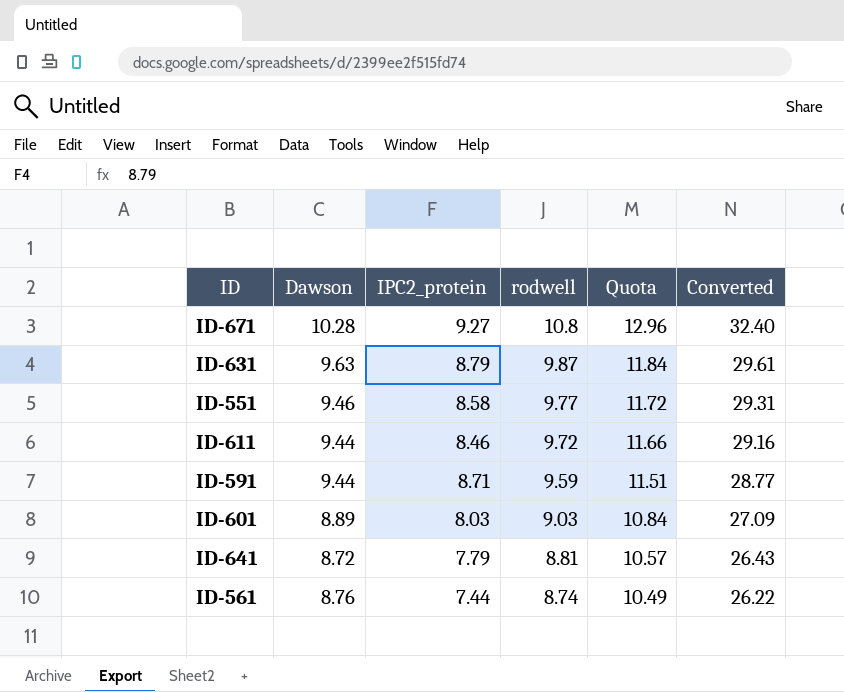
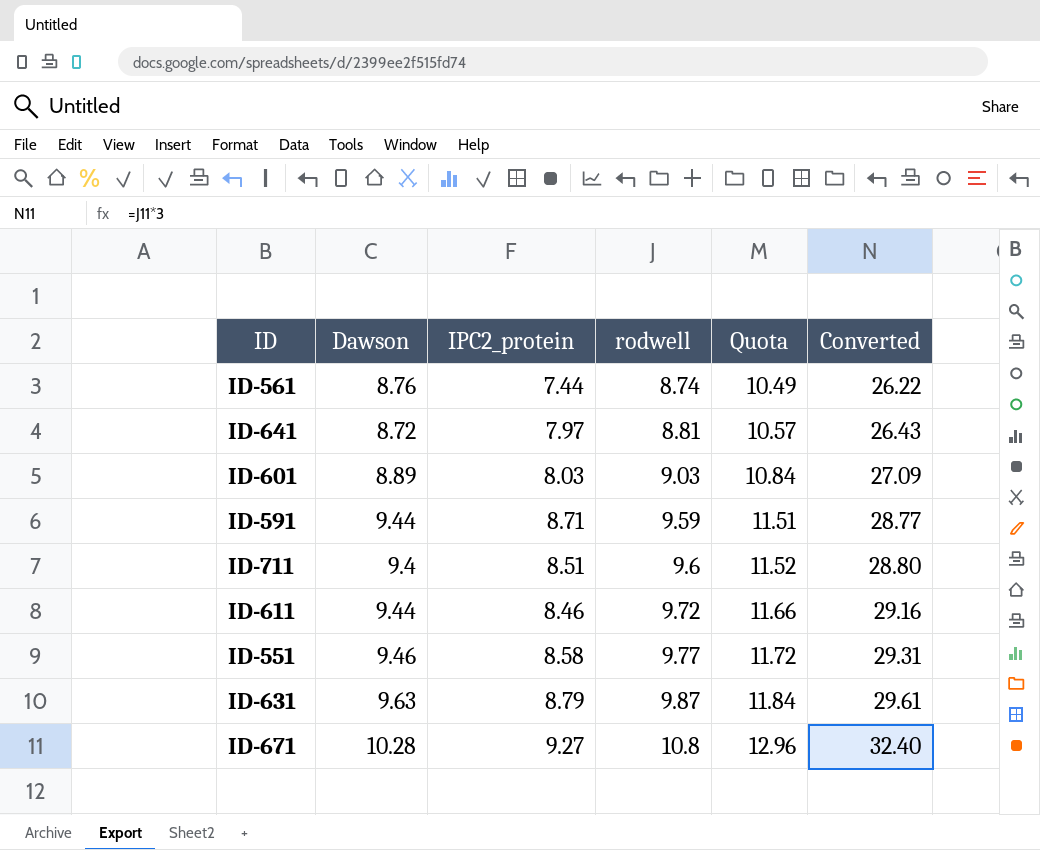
row order: rodwell descending -> rodwell ascending
ID-641 | IPC2_protein: 7.79 -> 7.97
row ID-711: none -> 9.4 | 8.51 | 9.6 | 11.52 | 28.80

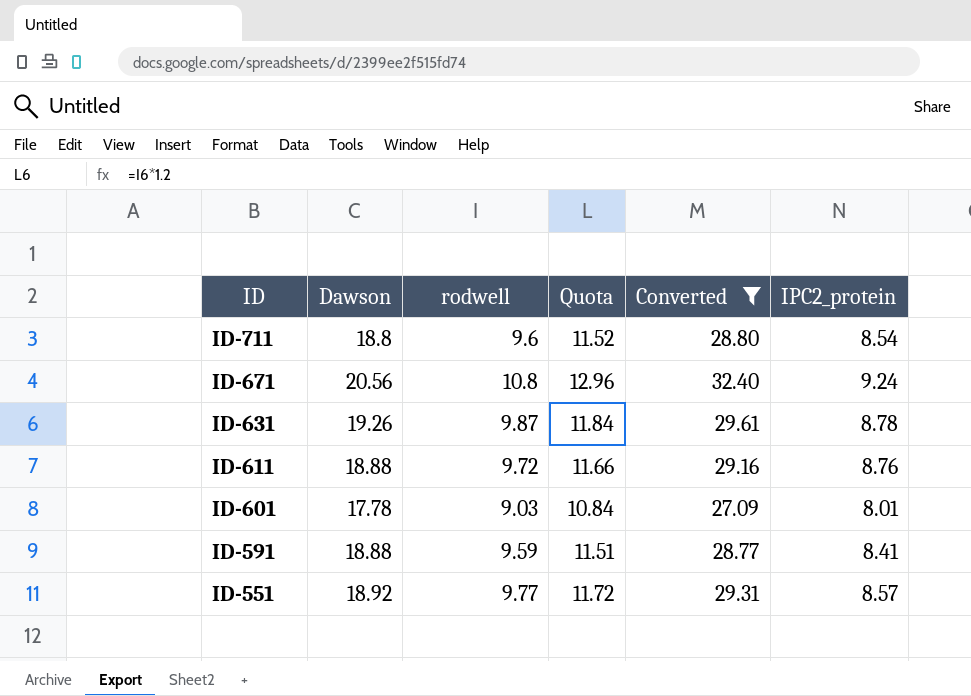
filter: none -> Converted >= 27.09
row order: rodwell ascending -> ID descending
column IPC2_protein | position: 3 -> 6
ID-711 | Dawson: 9.4 -> 18.8
ID-711 | IPC2_protein: 8.51 -> 8.54
ID-671 | Dawson: 10.28 -> 20.56
ID-671 | IPC2_protein: 9.27 -> 9.24
ID-631 | Dawson: 9.63 -> 19.26
ID-631 | IPC2_protein: 8.79 -> 8.78
ID-611 | Dawson: 9.44 -> 18.88
ID-611 | IPC2_protein: 8.46 -> 8.76
ID-601 | Dawson: 8.89 -> 17.78
ID-601 | IPC2_protein: 8.03 -> 8.01
ID-591 | Dawson: 9.44 -> 18.88
ID-591 | IPC2_protein: 8.71 -> 8.41
ID-551 | Dawson: 9.46 -> 18.92
ID-551 | IPC2_protein: 8.58 -> 8.57

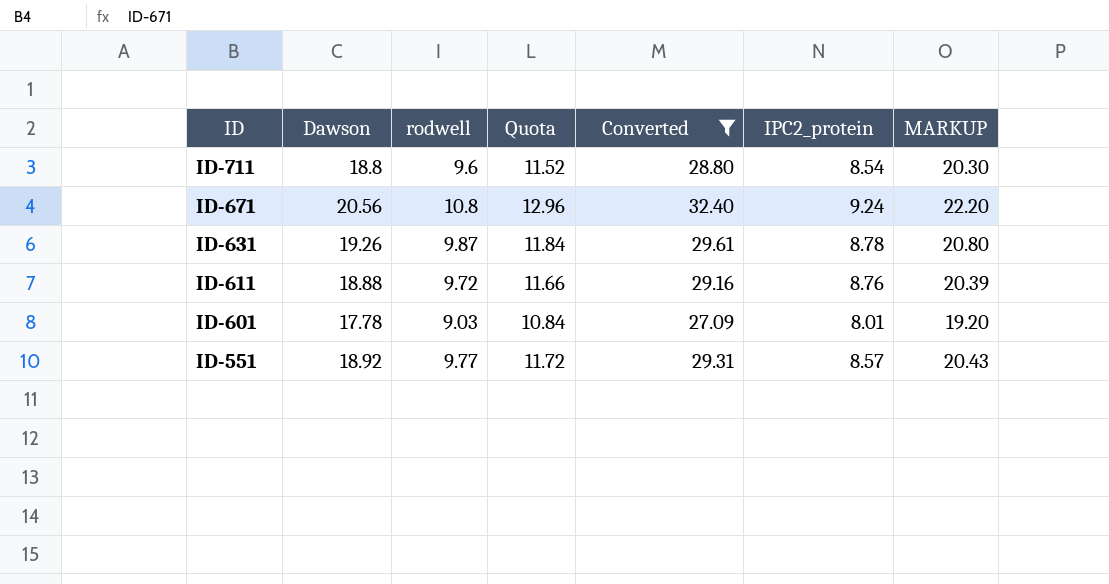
column MARKUP | formula: none -> [Dawson] * 1.08
row ID-591: 18.88 | 9.59 | 11.51 | 28.77 | 8.41 -> none

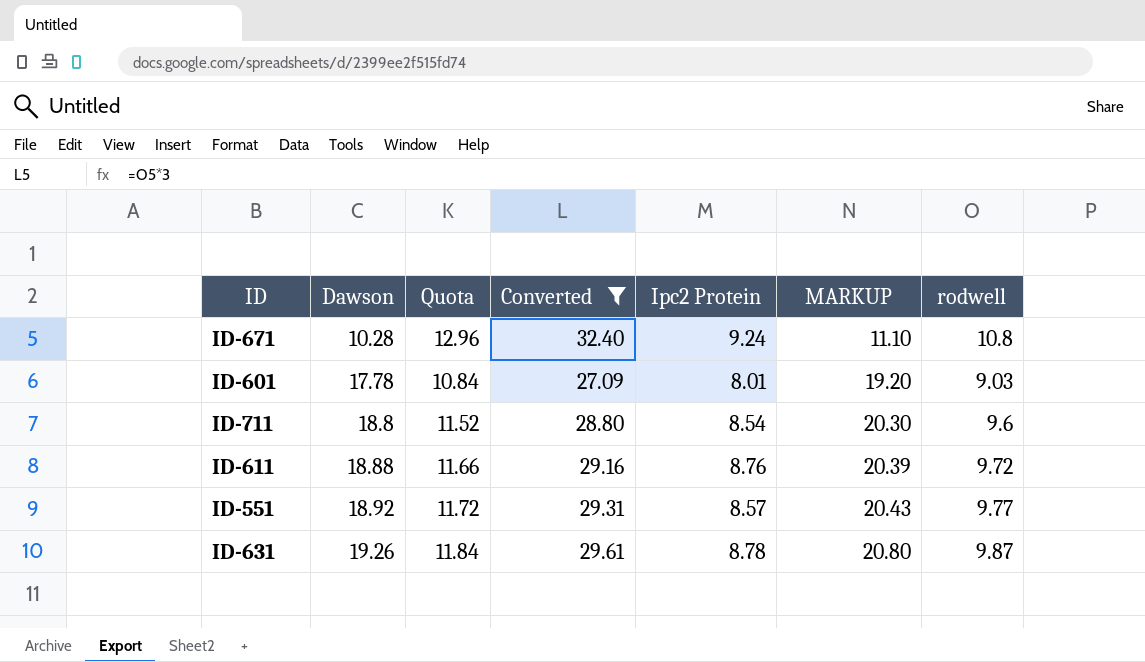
row order: ID descending -> Dawson ascending
column name: IPC2_protein -> Ipc2 Protein
column rodwell | position: 3 -> 7
ID-671 | Dawson: 20.56 -> 10.28
ID-671 | MARKUP: 22.20 -> 11.10

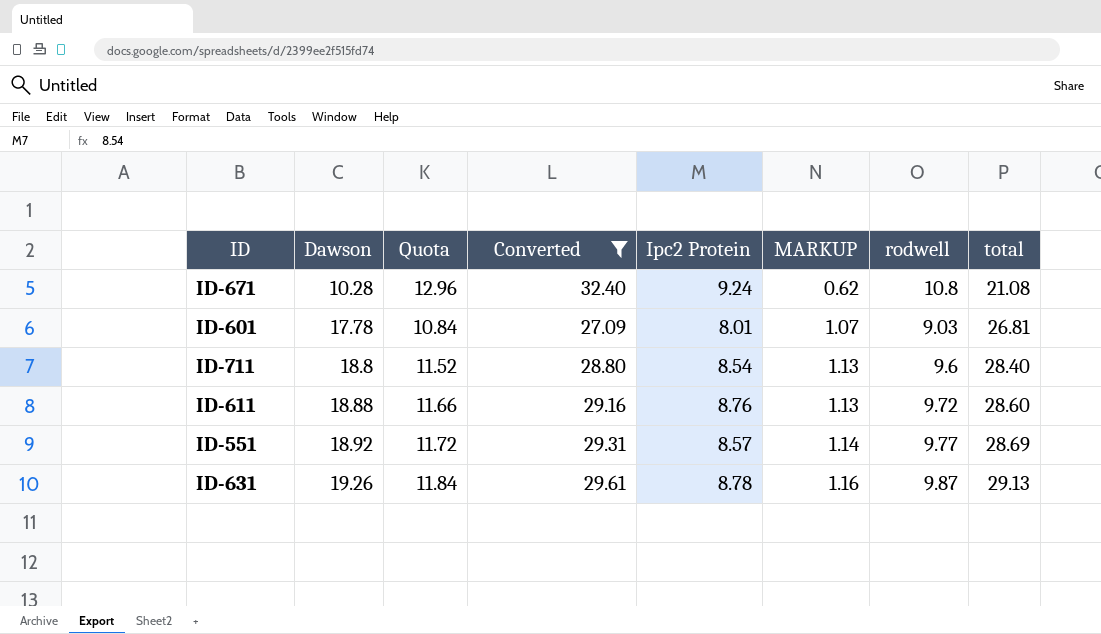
column MARKUP | formula: [Dawson] * 1.08 -> [Dawson] * 0.06
column total | formula: none -> [Dawson] + [rodwell]

